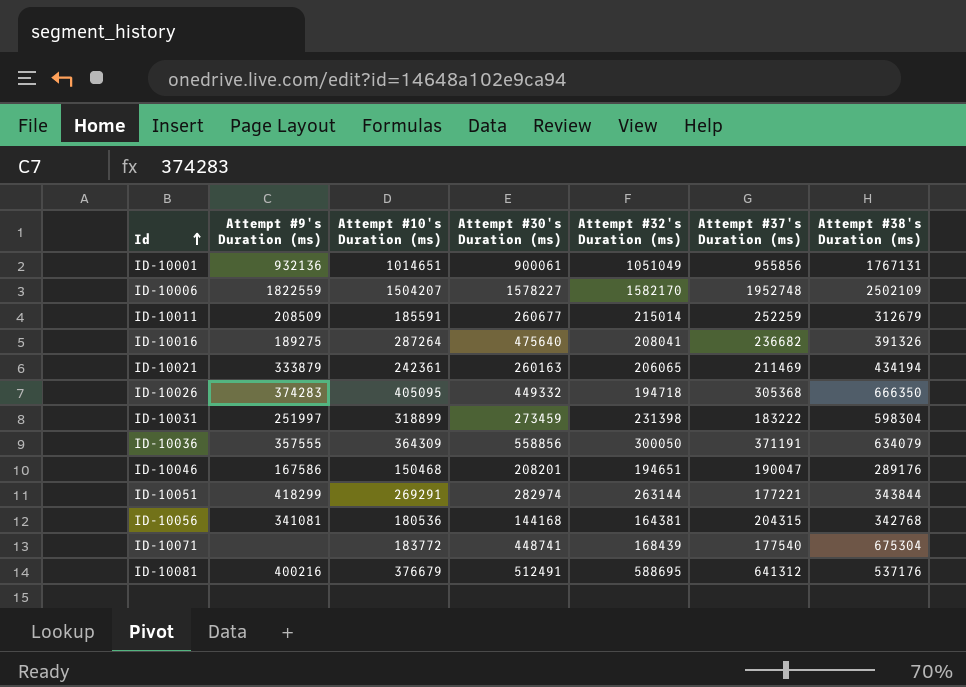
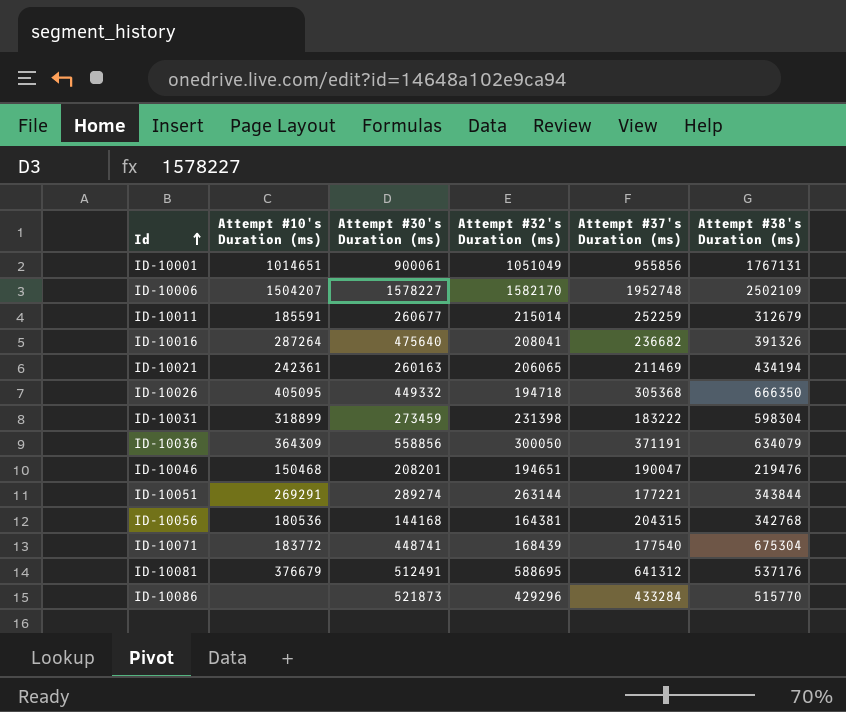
column Attempt #9's Duration (ms) | position: 2 -> none
ID-10046 | Attempt #38's Duration (ms): 289176 -> 219476
ID-10051 | Attempt #30's Duration (ms): 282974 -> 289274
row ID-10086: none -> none | 521873 | 429296 | 433284 | 515770

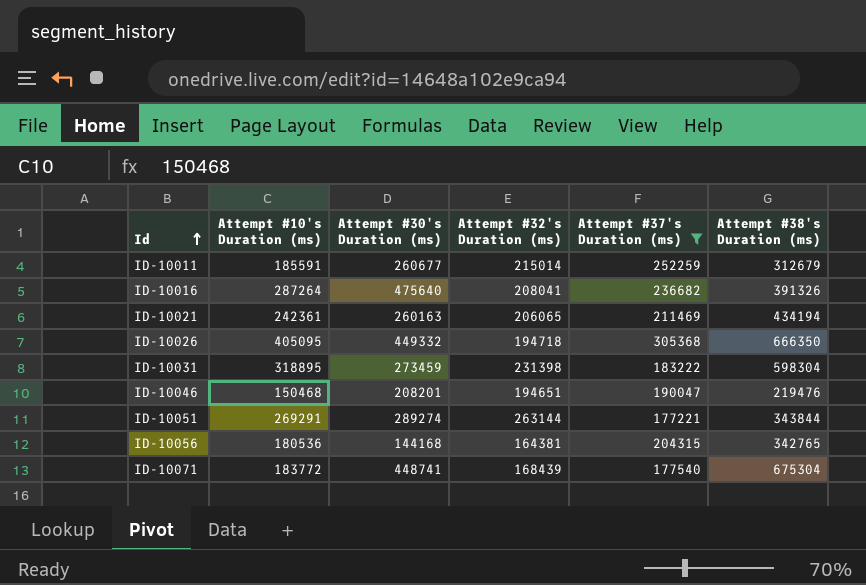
filter: none -> Attempt #37's Duration (ms) <= 305368
ID-10031 | Attempt #10's Duration (ms): 318899 -> 318895
ID-10056 | Attempt #38's Duration (ms): 342768 -> 342765

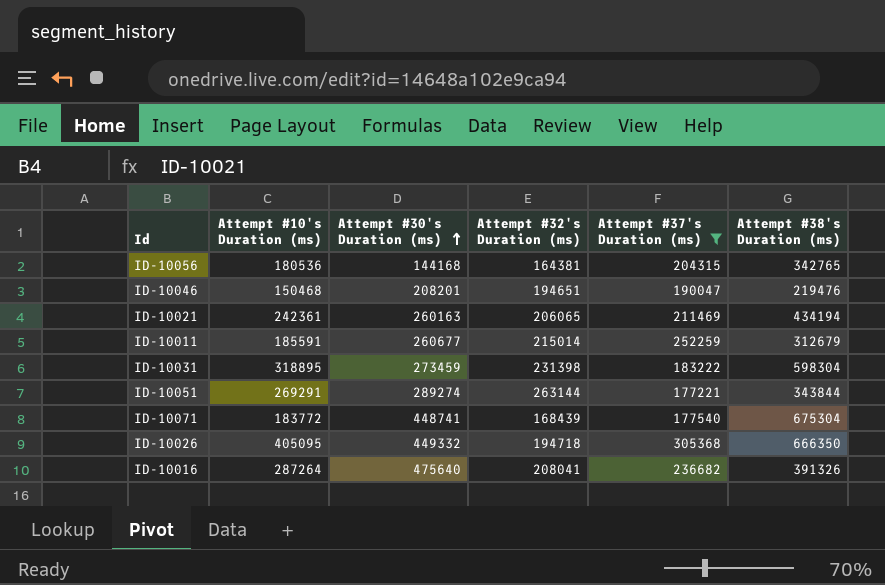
row order: Id ascending -> Attempt #30's Duration (ms) ascending

